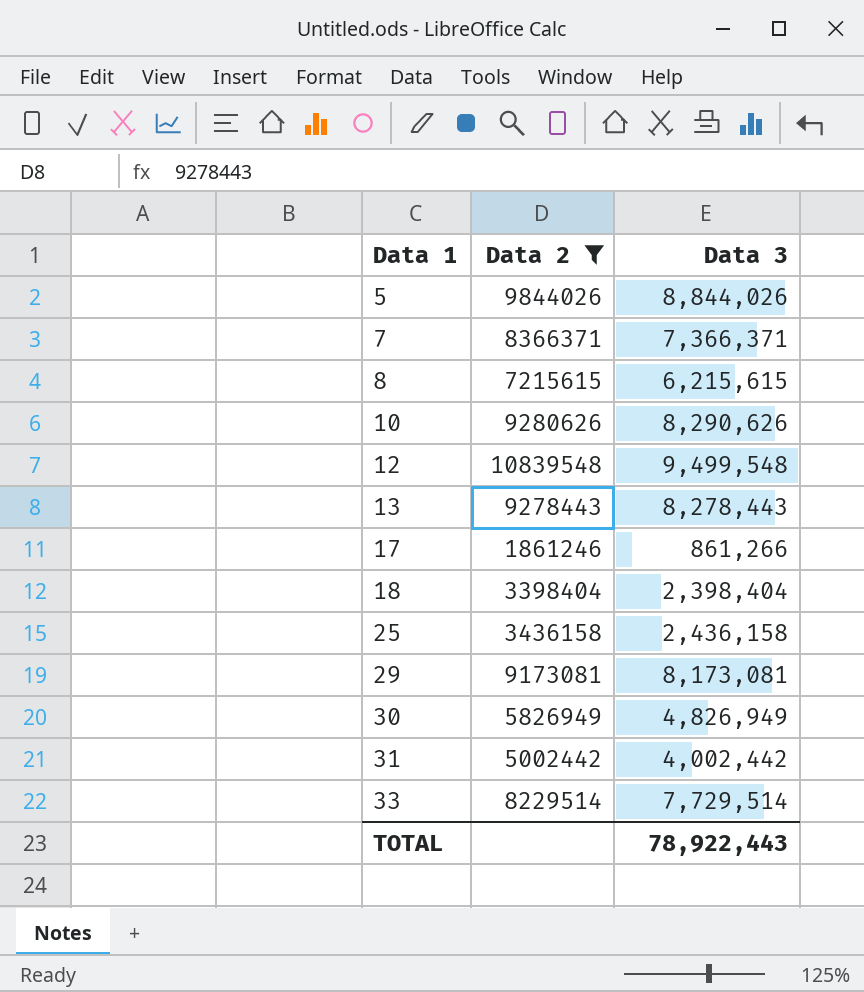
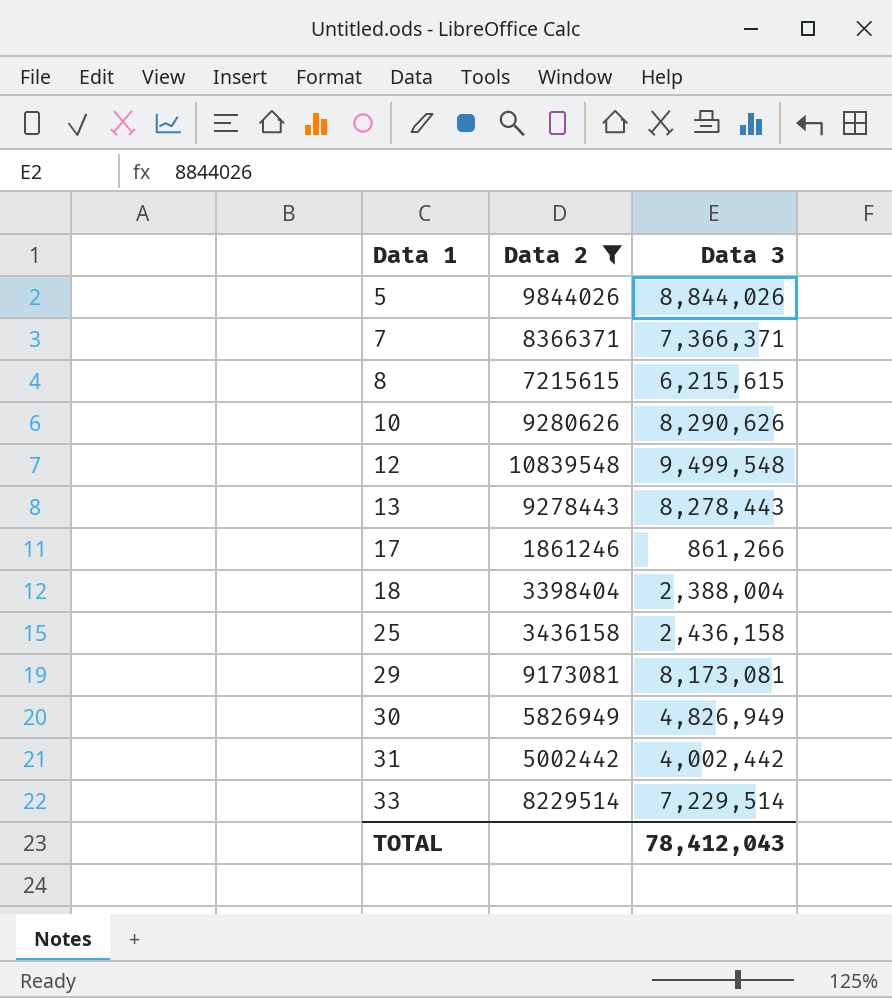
18 | Data 3: 2,398,404 -> 2,388,004
33 | Data 3: 7,729,514 -> 7,229,514
TOTAL | Data 3: 78,922,443 -> 78,412,043

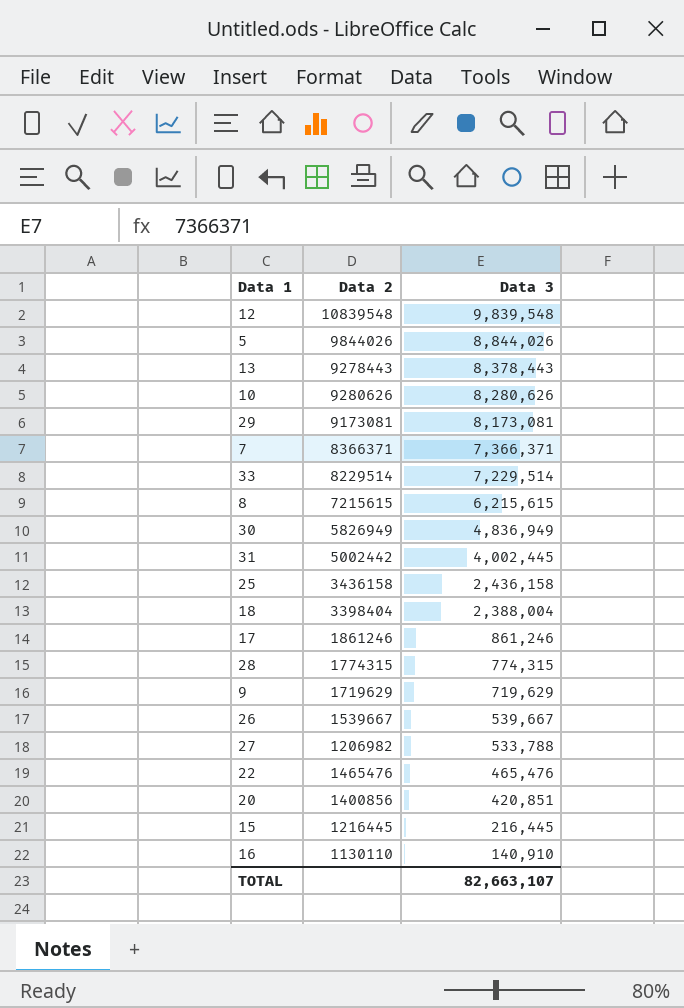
filter: Data 2 >= 1861246 -> none
row order: Data 1 ascending -> Data 3 descending
12 | Data 3: 9,499,548 -> 9,839,548
13 | Data 3: 8,278,443 -> 8,378,443
10 | Data 3: 8,290,626 -> 8,280,626
30 | Data 3: 4,826,949 -> 4,836,949
31 | Data 3: 4,002,442 -> 4,002,445
17 | Data 3: 861,266 -> 861,246
TOTAL | Data 3: 78,412,043 -> 82,663,107

